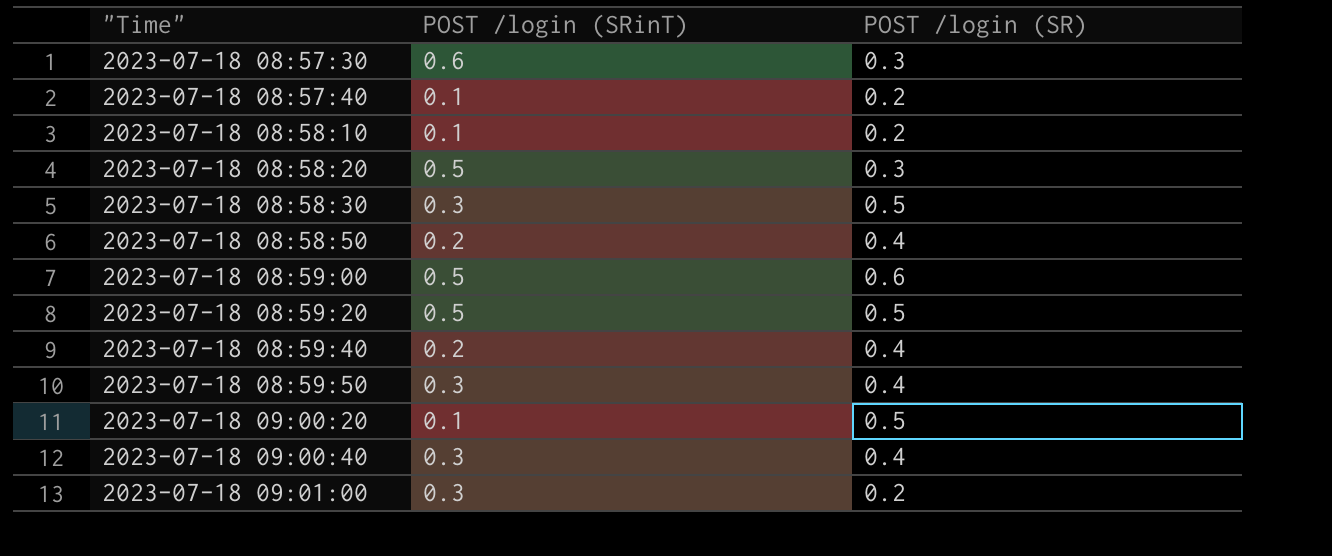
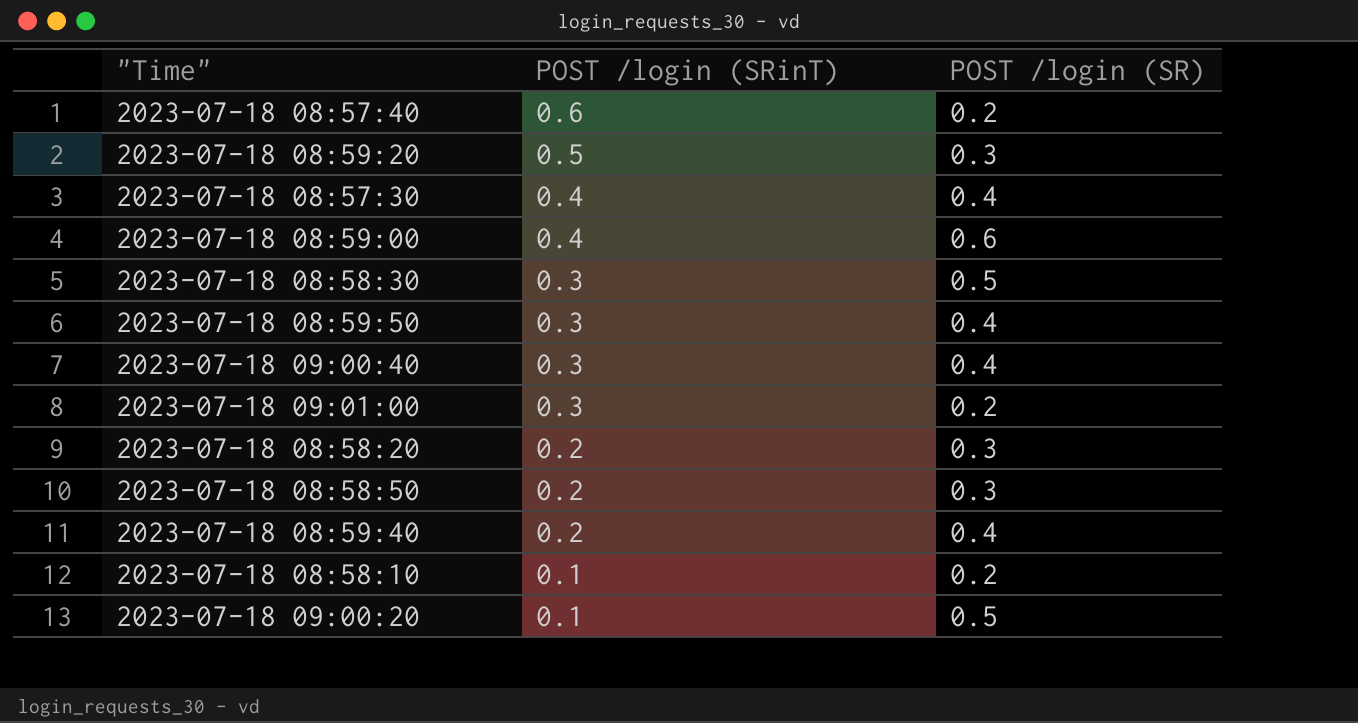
row order: "Time" ascending -> POST /login (SRinT) descending
2023-07-18 08:57:40 | POST /login (SRinT): 0.1 -> 0.6
2023-07-18 08:59:20 | POST /login (SR): 0.5 -> 0.3
2023-07-18 08:57:30 | POST /login (SRinT): 0.6 -> 0.4
2023-07-18 08:57:30 | POST /login (SR): 0.3 -> 0.4
2023-07-18 08:59:00 | POST /login (SRinT): 0.5 -> 0.4
2023-07-18 08:58:20 | POST /login (SRinT): 0.5 -> 0.2
2023-07-18 08:58:50 | POST /login (SR): 0.4 -> 0.3

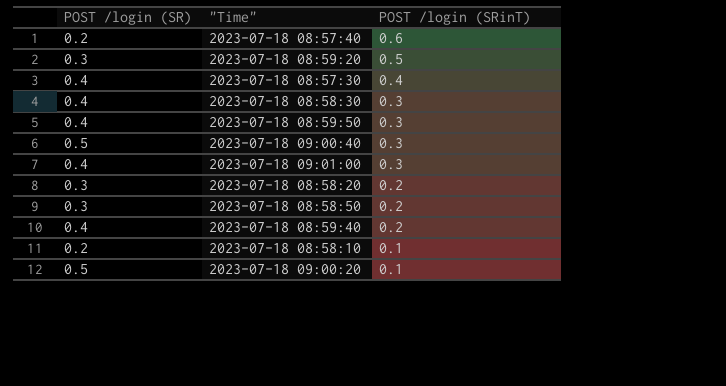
column POST /login (SR) | position: 3 -> 1
row 2023-07-18 08:59:00: 0.4 | 0.6 -> none
2023-07-18 08:58:30 | POST /login (SR): 0.5 -> 0.4
2023-07-18 09:00:40 | POST /login (SR): 0.4 -> 0.5
2023-07-18 09:01:00 | POST /login (SR): 0.2 -> 0.4

